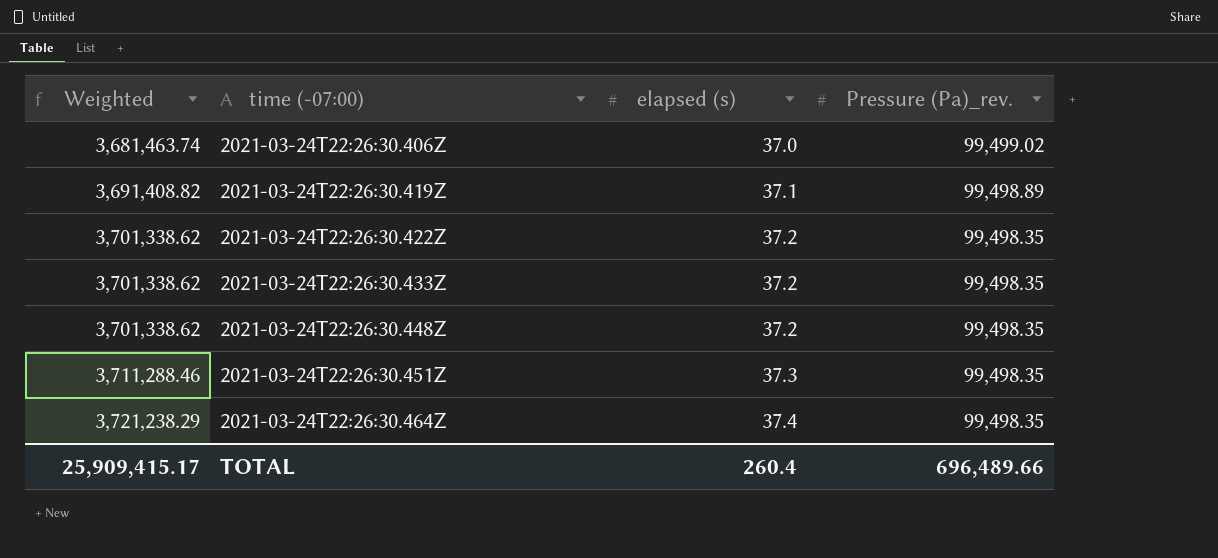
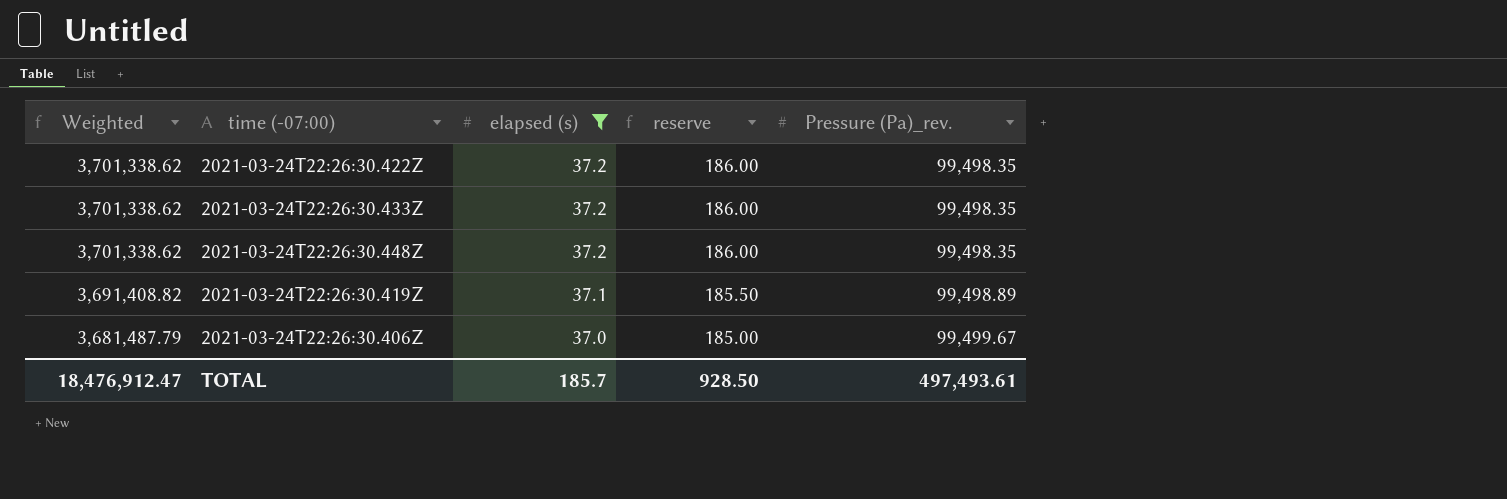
filter: none -> elapsed (s) <= 37.2
row order: Weighted ascending -> Weighted descending
column reserve | formula: none -> [elapsed (s)] * 5
2021-03-24T22:26:30.406Z | Weighted: 3,681,463.74 -> 3,681,487.79
2021-03-24T22:26:30.406Z | Pressure (Pa)_rev.: 99,499.02 -> 99,499.67
TOTAL | Weighted: 25,909,415.17 -> 18,476,912.47
TOTAL | elapsed (s): 260.4 -> 185.7
TOTAL | Pressure (Pa)_rev.: 696,489.66 -> 497,493.61

